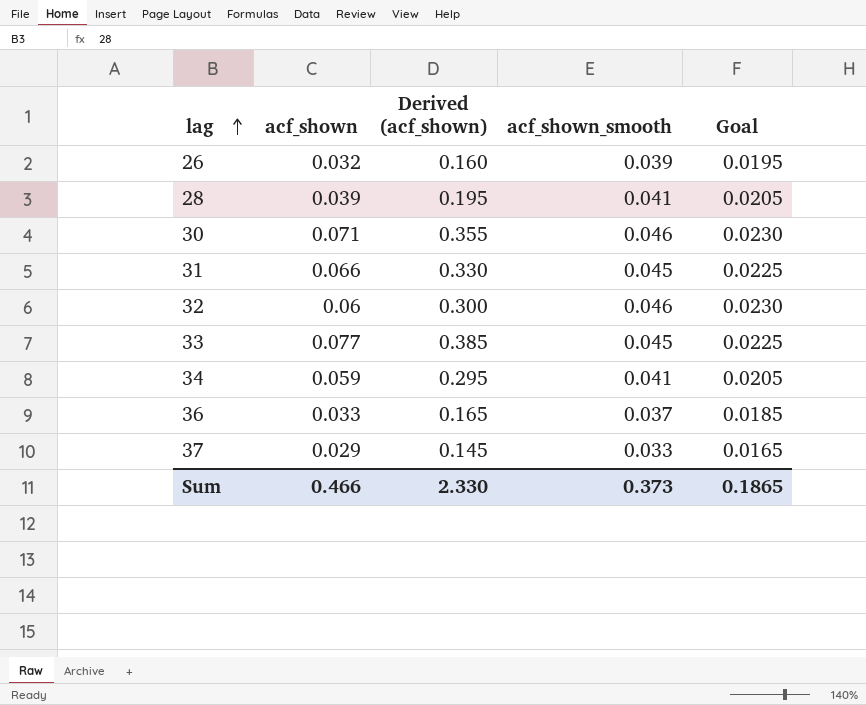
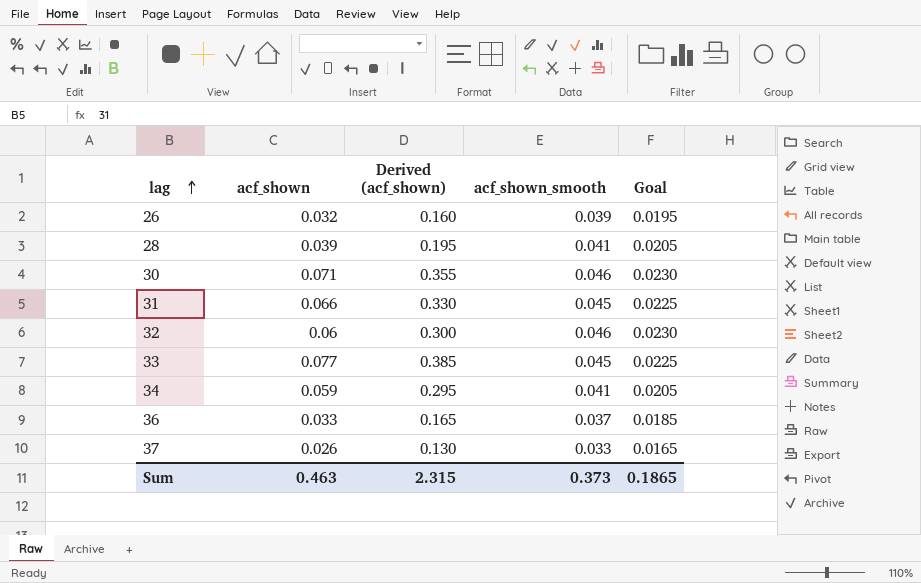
37 | acf_shown: 0.029 -> 0.026
37 | Derived (acf_shown): 0.145 -> 0.130
Sum | acf_shown: 0.466 -> 0.463
Sum | Derived (acf_shown): 2.330 -> 2.315

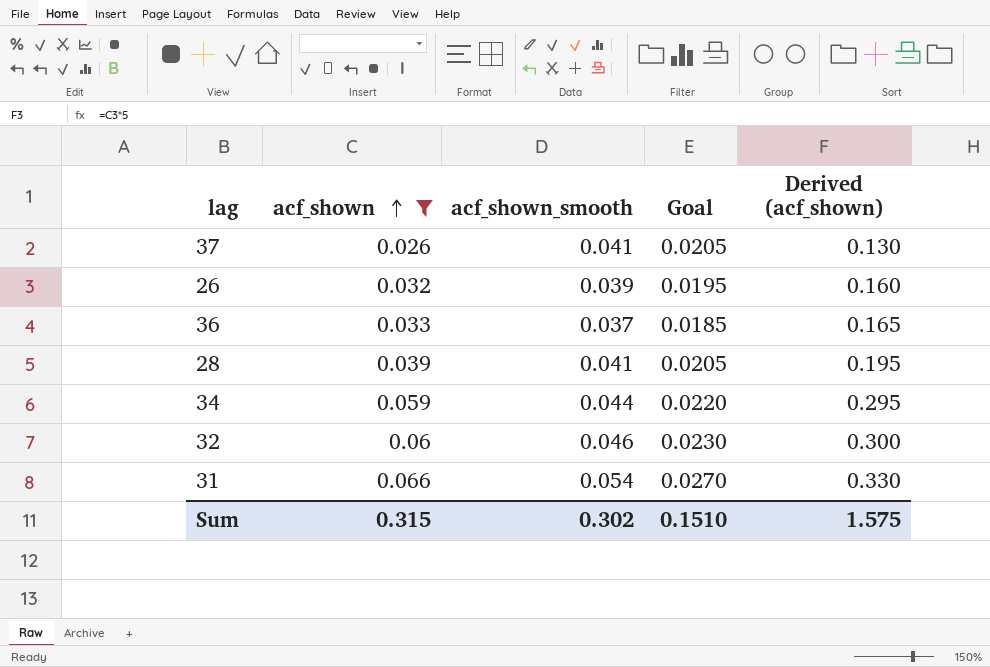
filter: none -> acf_shown <= 0.066
row order: lag ascending -> acf_shown ascending
column Derived (acf_shown) | position: 3 -> 5
37 | acf_shown_smooth: 0.033 -> 0.041
37 | Goal: 0.0165 -> 0.0205
34 | acf_shown_smooth: 0.041 -> 0.044
34 | Goal: 0.0205 -> 0.0220
31 | acf_shown_smooth: 0.045 -> 0.054
31 | Goal: 0.0225 -> 0.0270
Sum | acf_shown: 0.463 -> 0.315
Sum | acf_shown_smooth: 0.373 -> 0.302
Sum | Goal: 0.1865 -> 0.1510
Sum | Derived (acf_shown): 2.315 -> 1.575

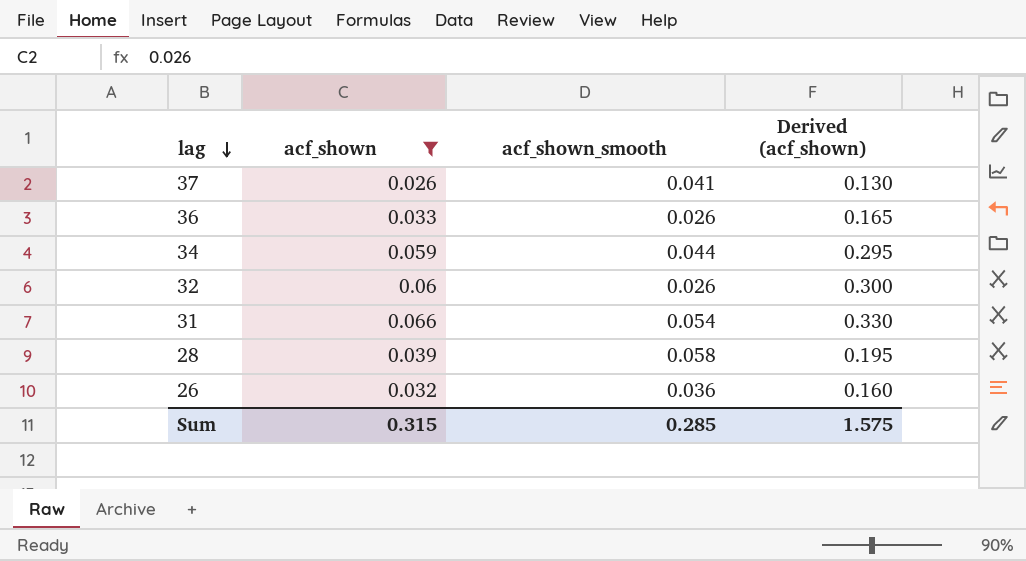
row order: acf_shown ascending -> lag descending
column Goal | formula: [acf_shown_smooth] * 0.5 -> none
36 | acf_shown_smooth: 0.037 -> 0.026
32 | acf_shown_smooth: 0.046 -> 0.026
28 | acf_shown_smooth: 0.041 -> 0.058
26 | acf_shown_smooth: 0.039 -> 0.036
Sum | acf_shown_smooth: 0.302 -> 0.285

